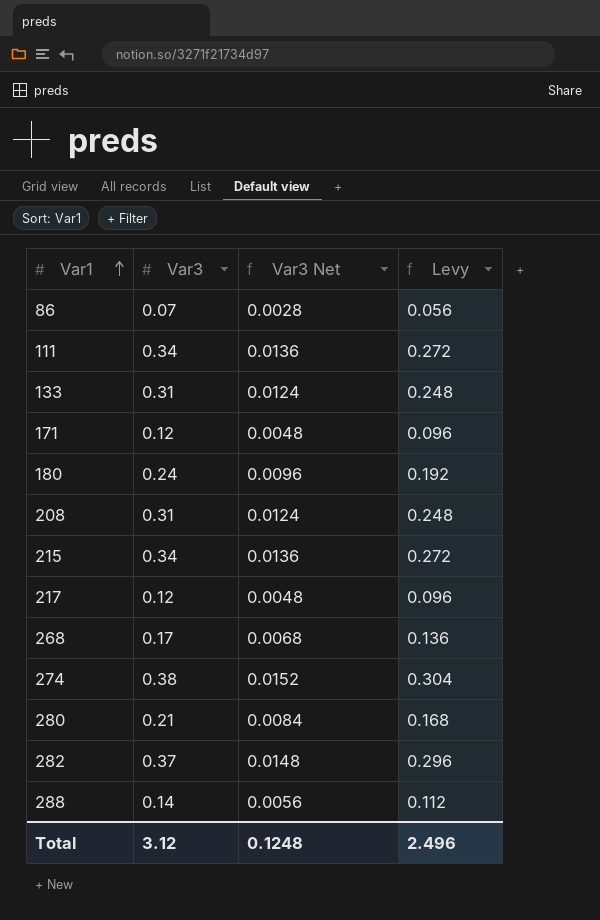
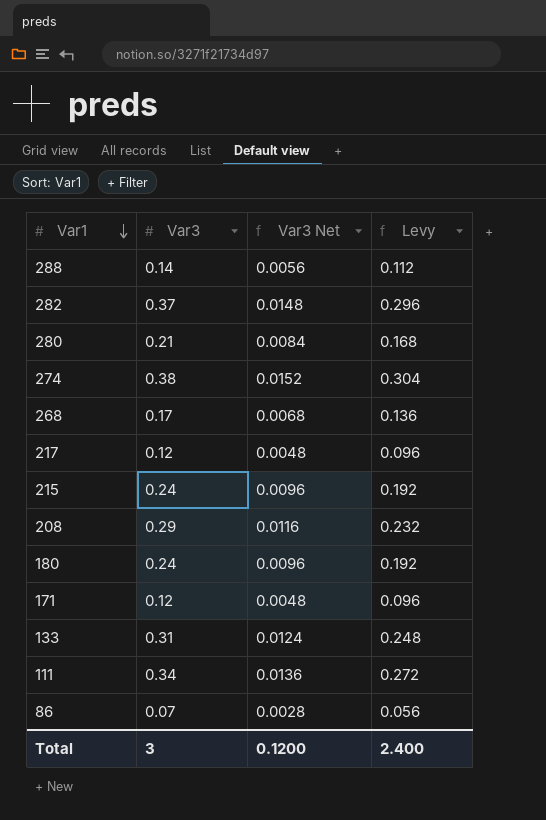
row order: Var1 ascending -> Var1 descending
215 | Var3: 0.34 -> 0.24
215 | Var3 Net: 0.0136 -> 0.0096
215 | Levy: 0.272 -> 0.192
208 | Var3: 0.31 -> 0.29
208 | Var3 Net: 0.0124 -> 0.0116
208 | Levy: 0.248 -> 0.232
Total | Var3: 3.12 -> 3
Total | Var3 Net: 0.1248 -> 0.1200
Total | Levy: 2.496 -> 2.400

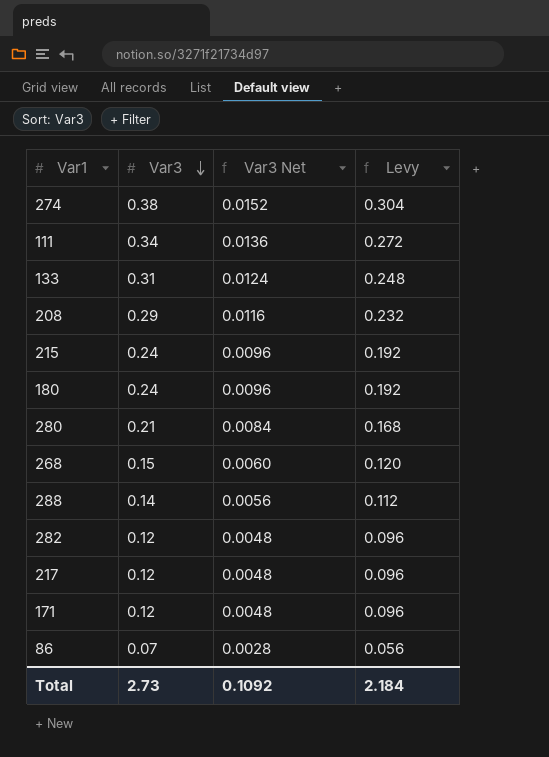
row order: Var1 descending -> Var3 descending
268 | Var3: 0.17 -> 0.15
268 | Var3 Net: 0.0068 -> 0.0060
268 | Levy: 0.136 -> 0.120
282 | Var3: 0.37 -> 0.12
282 | Var3 Net: 0.0148 -> 0.0048
282 | Levy: 0.296 -> 0.096
Total | Var3: 3 -> 2.73
Total | Var3 Net: 0.1200 -> 0.1092
Total | Levy: 2.400 -> 2.184

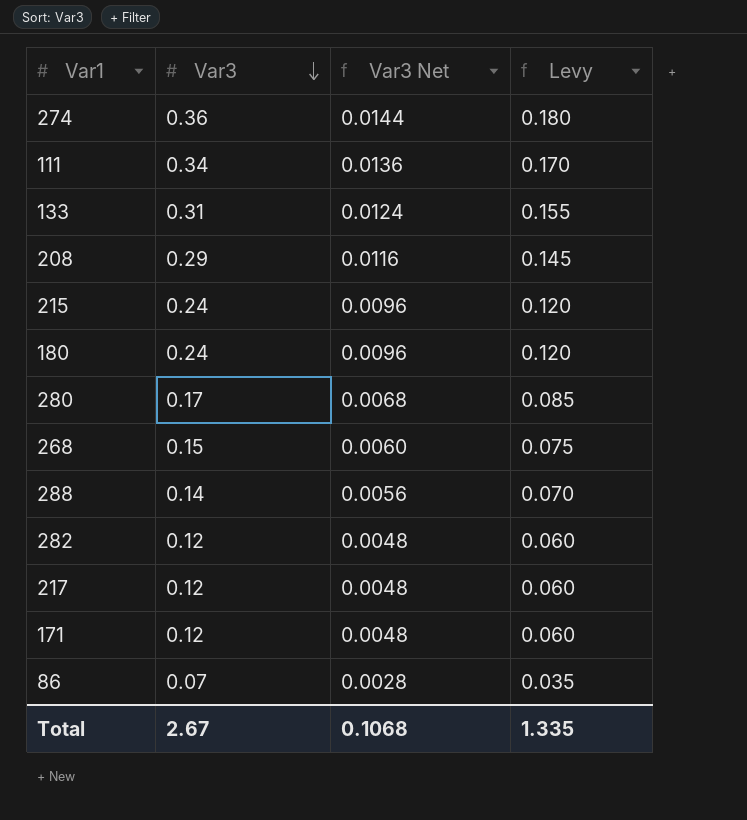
column Levy | formula: [Var3] * 0.8 -> [Var3] * 0.5
274 | Var3: 0.38 -> 0.36
274 | Var3 Net: 0.0152 -> 0.0144
280 | Var3: 0.21 -> 0.17
280 | Var3 Net: 0.0084 -> 0.0068
Total | Var3: 2.73 -> 2.67
Total | Var3 Net: 0.1092 -> 0.1068
Total | Levy: 2.184 -> 1.335

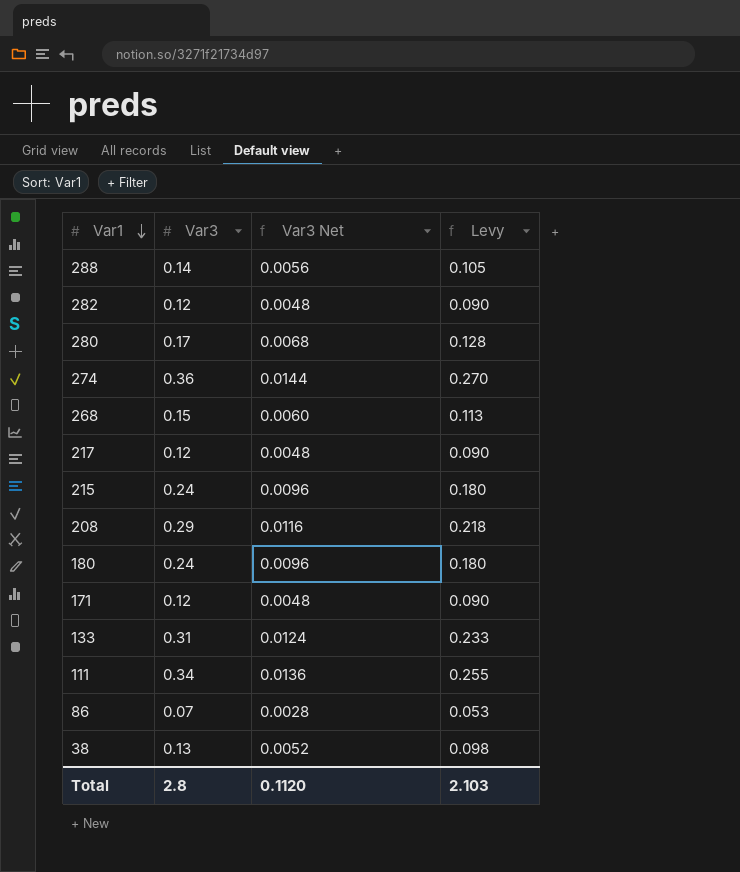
row order: Var3 descending -> Var1 descending
column Levy | formula: [Var3] * 0.5 -> [Var3] * 0.75
row 38: none -> 0.13 | 0.0052 | 0.098
Total | Var3: 2.67 -> 2.8
Total | Var3 Net: 0.1068 -> 0.1120
Total | Levy: 1.335 -> 2.103

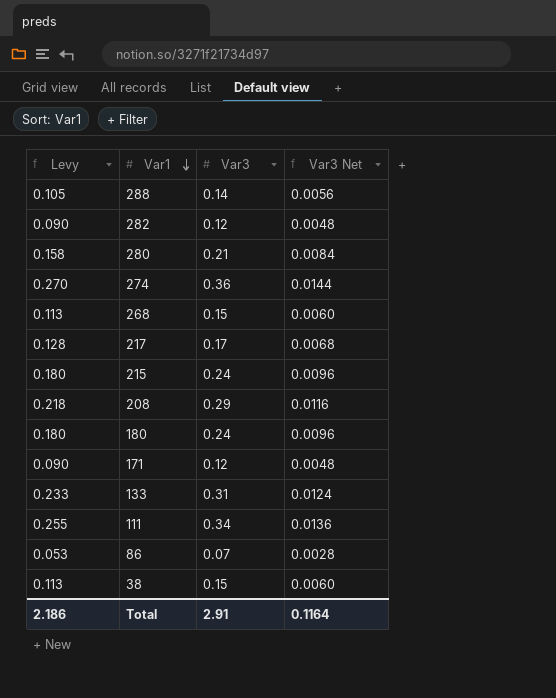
column Levy | position: 4 -> 1
280 | Levy: 0.128 -> 0.158
280 | Var3: 0.17 -> 0.21
280 | Var3 Net: 0.0068 -> 0.0084
217 | Levy: 0.090 -> 0.128
217 | Var3: 0.12 -> 0.17
217 | Var3 Net: 0.0048 -> 0.0068
38 | Levy: 0.098 -> 0.113
38 | Var3: 0.13 -> 0.15
38 | Var3 Net: 0.0052 -> 0.0060
Total | Levy: 2.103 -> 2.186
Total | Var3: 2.8 -> 2.91
Total | Var3 Net: 0.1120 -> 0.1164

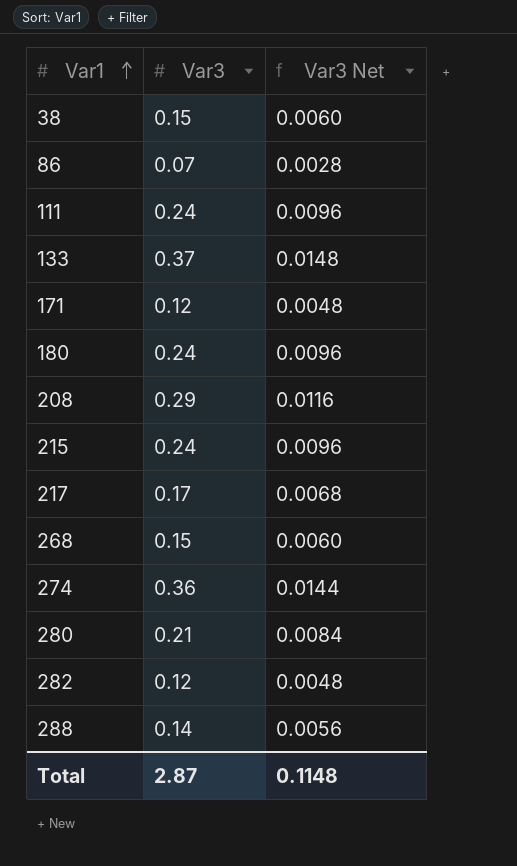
row order: Var1 descending -> Var1 ascending
column Levy | formula: [Var3] * 0.75 -> none
111 | Var3: 0.34 -> 0.24
111 | Var3 Net: 0.0136 -> 0.0096
133 | Var3: 0.31 -> 0.37
133 | Var3 Net: 0.0124 -> 0.0148
Total | Var3: 2.91 -> 2.87
Total | Var3 Net: 0.1164 -> 0.1148

